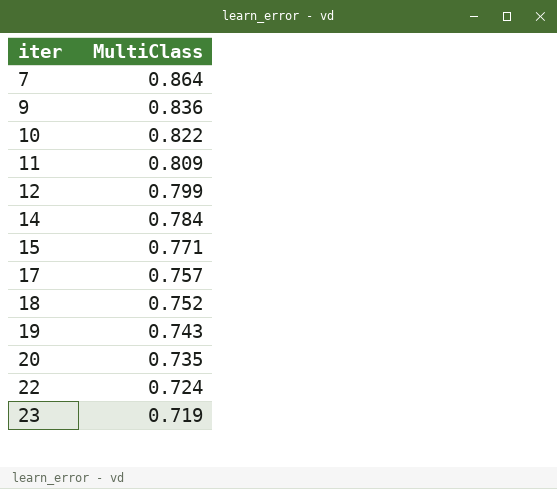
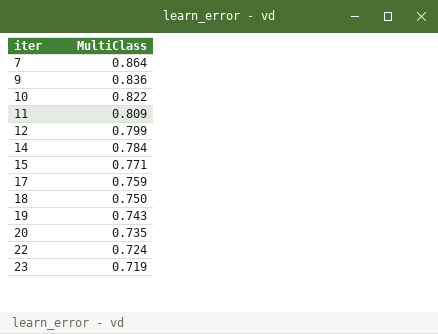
17 | MultiClass: 0.757 -> 0.759
18 | MultiClass: 0.752 -> 0.750

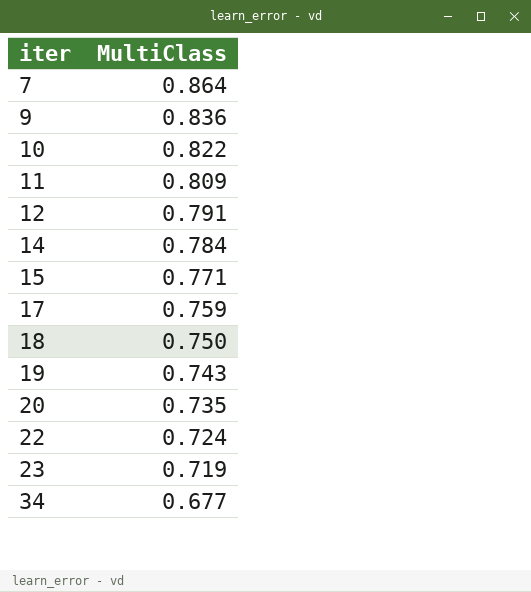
12 | MultiClass: 0.799 -> 0.791
row 34: none -> 0.677

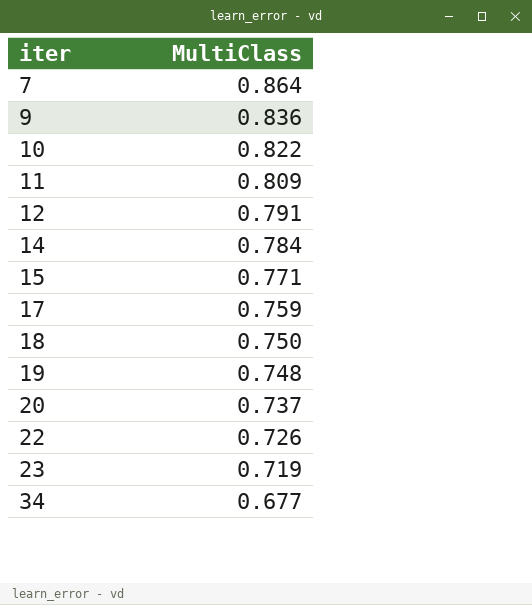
19 | MultiClass: 0.743 -> 0.748
20 | MultiClass: 0.735 -> 0.737
22 | MultiClass: 0.724 -> 0.726

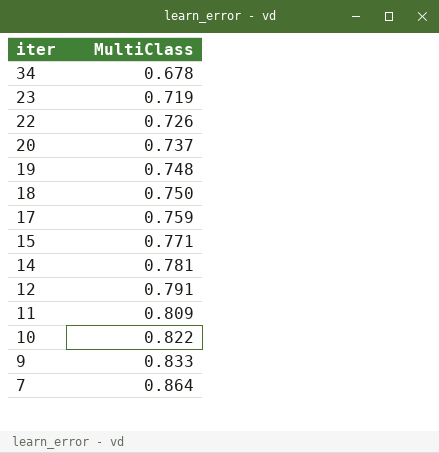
row order: iter ascending -> iter descending
34 | MultiClass: 0.677 -> 0.678
14 | MultiClass: 0.784 -> 0.781
9 | MultiClass: 0.836 -> 0.833

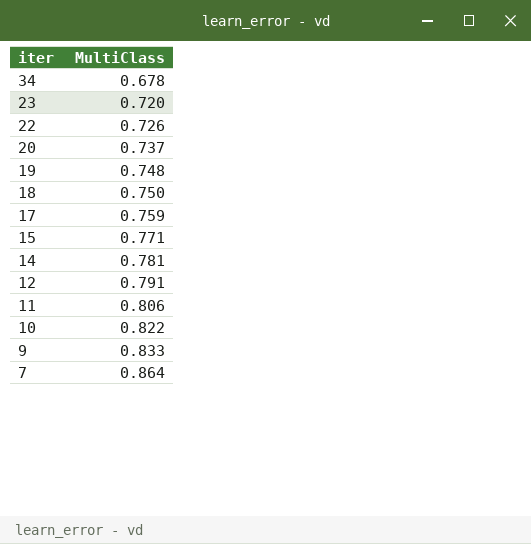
23 | MultiClass: 0.719 -> 0.720
11 | MultiClass: 0.809 -> 0.806

